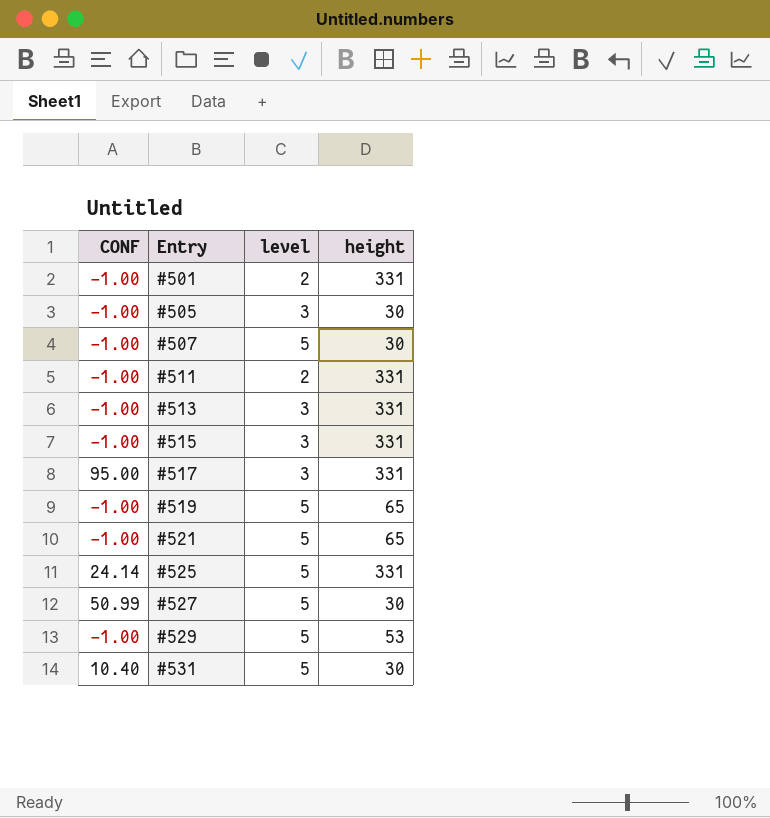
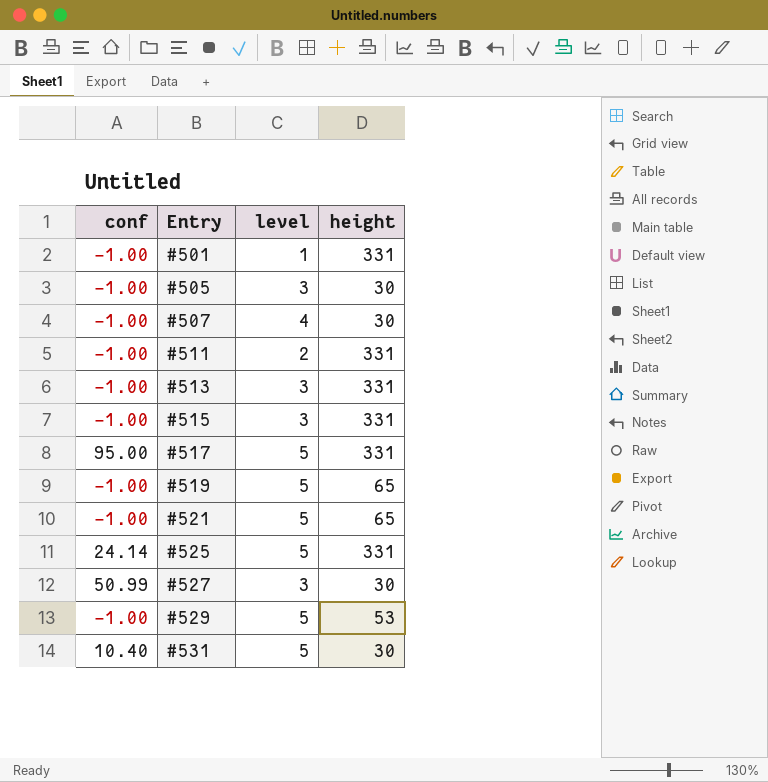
column name: CONF -> conf
#501 | level: 2 -> 1
#507 | level: 5 -> 4
#517 | level: 3 -> 5
#527 | level: 5 -> 3

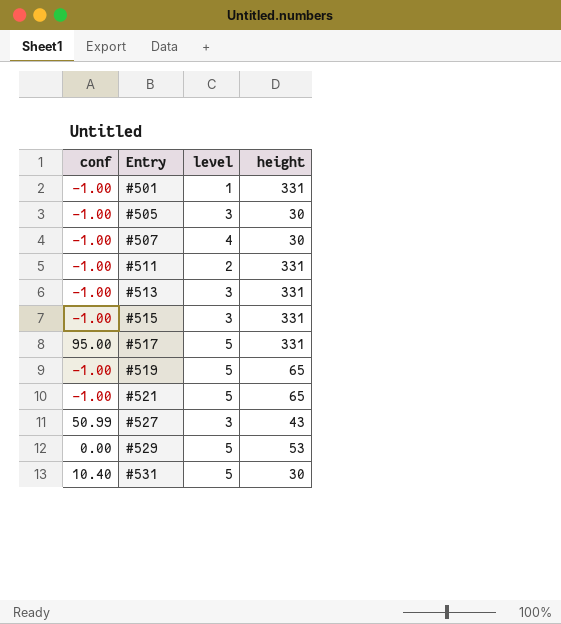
row #525: 24.14 | 5 | 331 -> none
#527 | height: 30 -> 43
#529 | conf: -1.00 -> 0.00

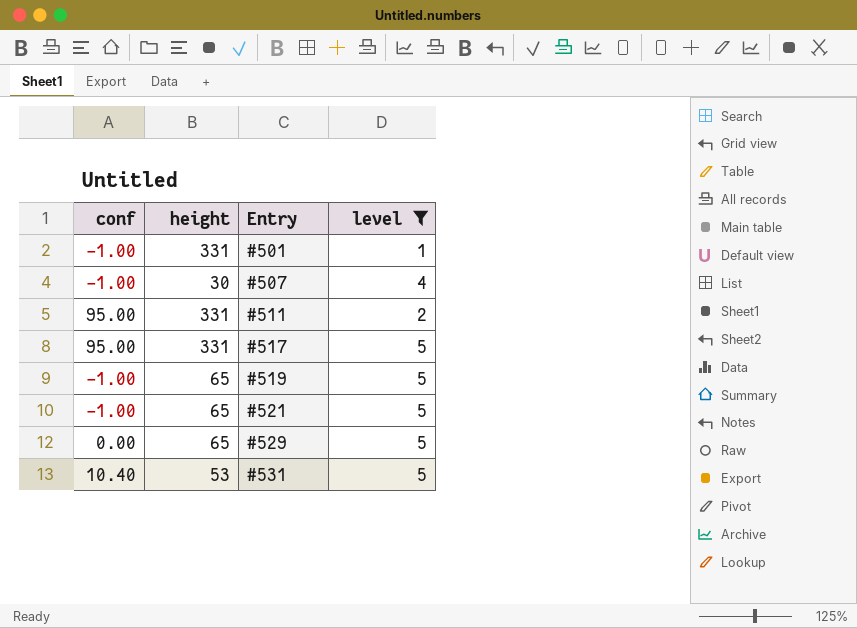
filter: none -> level != 3
column height | position: 4 -> 2
#511 | conf: -1.00 -> 95.00
#529 | height: 53 -> 65
#531 | height: 30 -> 53

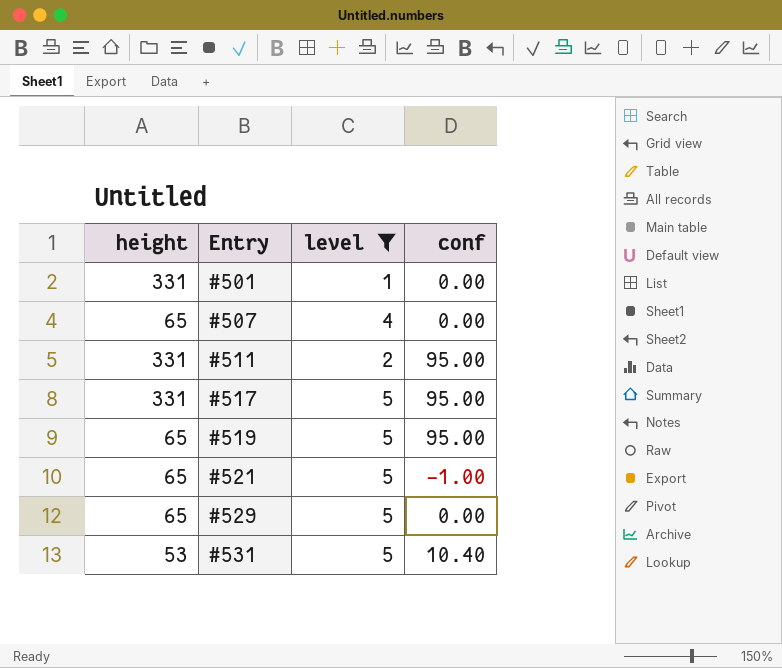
column conf | position: 1 -> 4
#501 | conf: -1.00 -> 0.00
#507 | height: 30 -> 65
#507 | conf: -1.00 -> 0.00
#519 | conf: -1.00 -> 95.00

